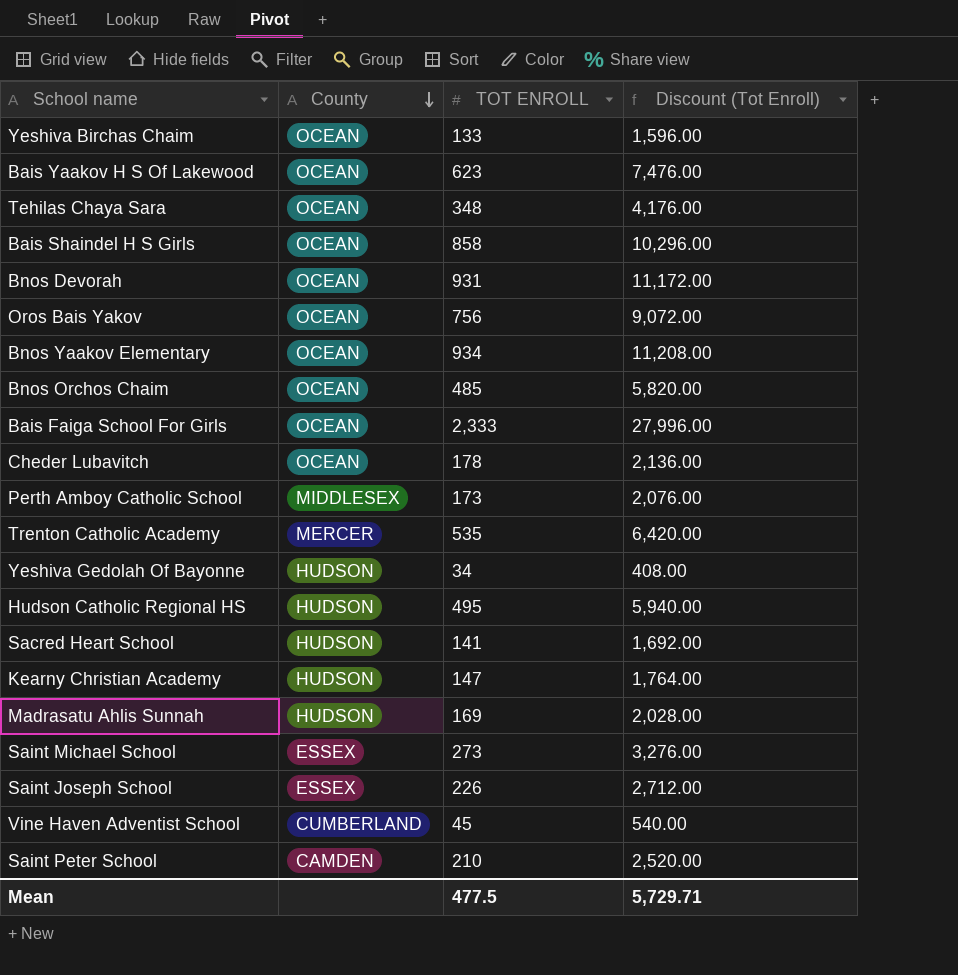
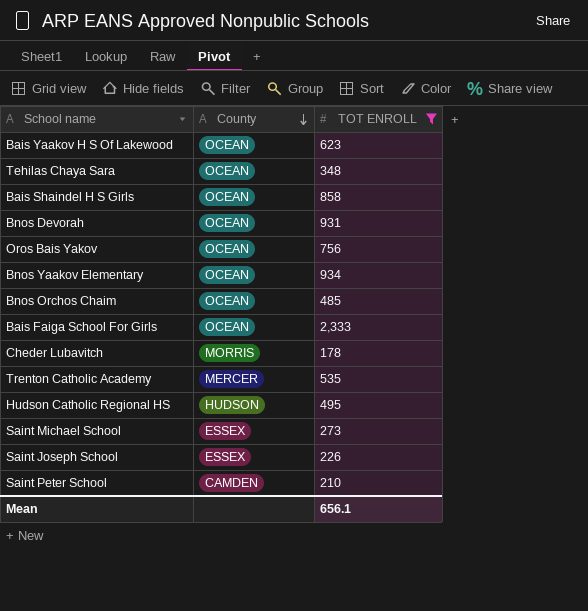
filter: none -> TOT ENROLL >= 178
column Discount (Tot Enroll) | formula: [TOT ENROLL] * 12 -> none
Cheder Lubavitch | County: OCEAN -> MORRIS
Mean | TOT ENROLL: 477.5 -> 656.1

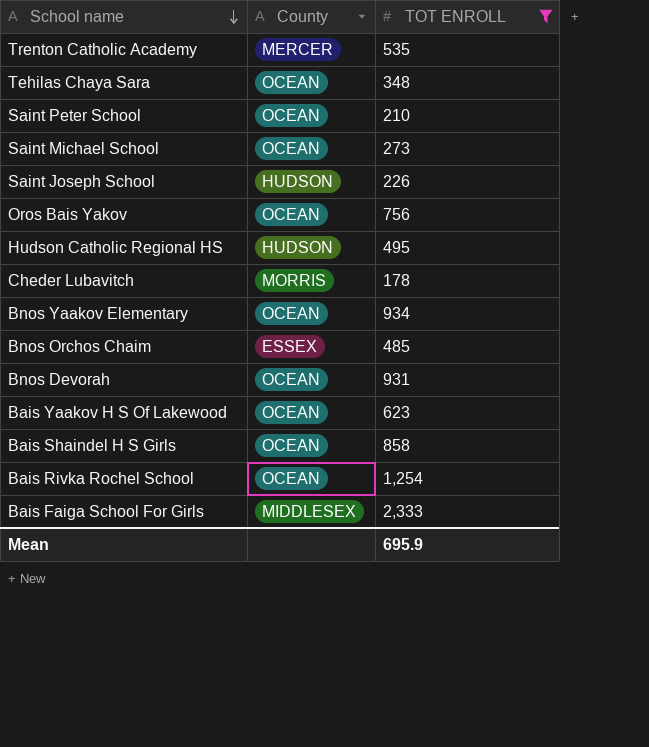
row order: County descending -> School name descending
Saint Peter School | County: CAMDEN -> OCEAN
Saint Michael School | County: ESSEX -> OCEAN
Saint Joseph School | County: ESSEX -> HUDSON
Bnos Orchos Chaim | County: OCEAN -> ESSEX
row Bais Rivka Rochel School: none -> OCEAN | 1,254
Bais Faiga School For Girls | County: OCEAN -> MIDDLESEX
Mean | TOT ENROLL: 656.1 -> 695.9

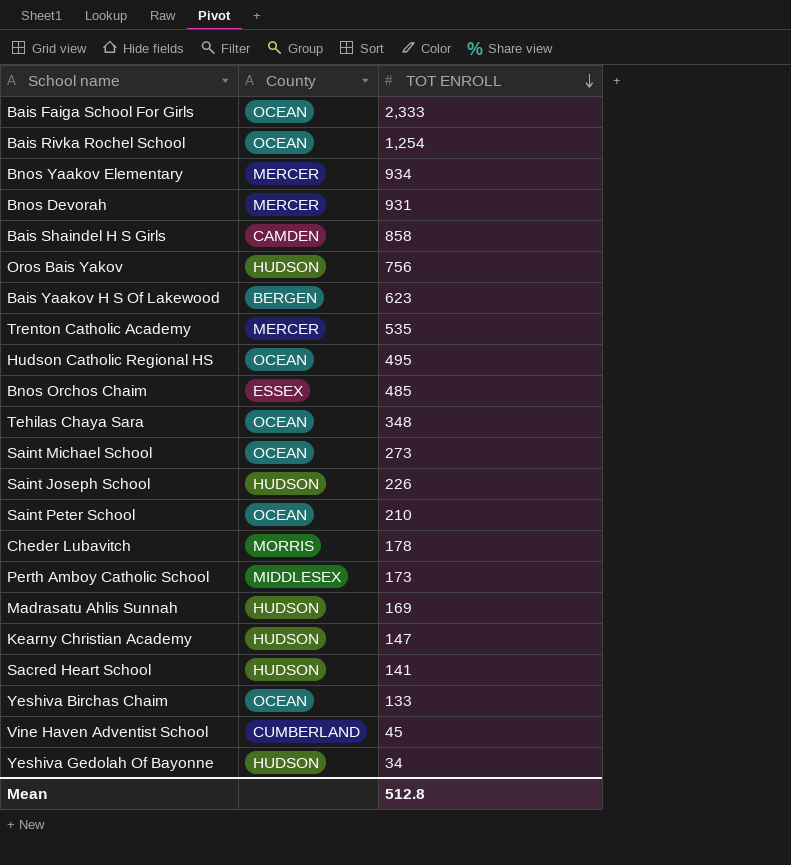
filter: TOT ENROLL >= 178 -> none
row order: School name descending -> TOT ENROLL descending
Bais Faiga School For Girls | County: MIDDLESEX -> OCEAN
Bnos Yaakov Elementary | County: OCEAN -> MERCER
Bnos Devorah | County: OCEAN -> MERCER
Bais Shaindel H S Girls | County: OCEAN -> CAMDEN
Oros Bais Yakov | County: OCEAN -> HUDSON
Bais Yaakov H S Of Lakewood | County: OCEAN -> BERGEN
Hudson Catholic Regional HS | County: HUDSON -> OCEAN
Mean | TOT ENROLL: 695.9 -> 512.8

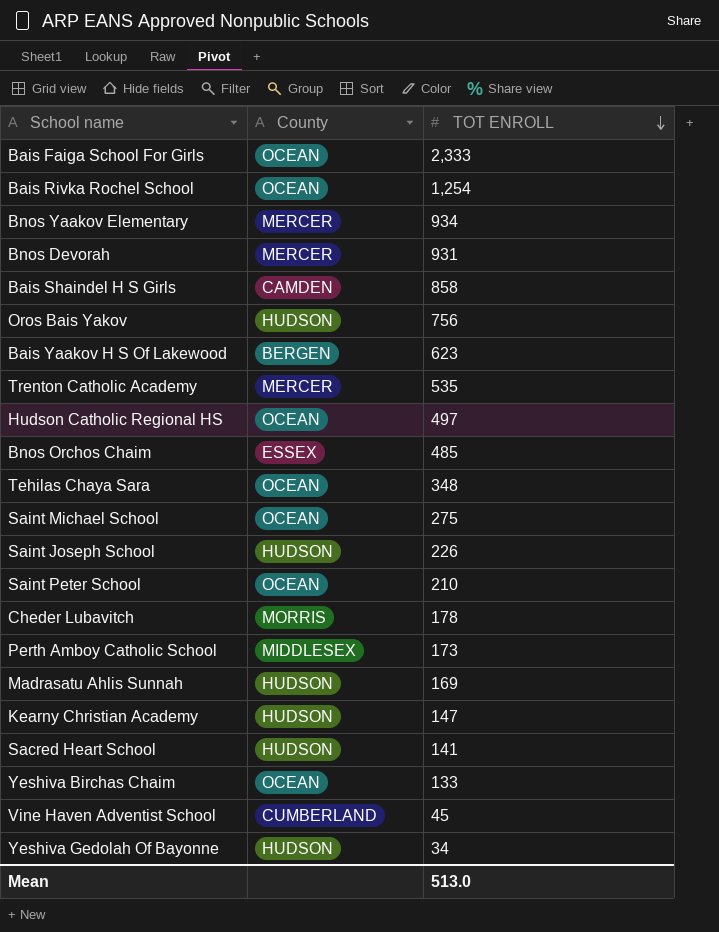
Hudson Catholic Regional HS | TOT ENROLL: 495 -> 497
Saint Michael School | TOT ENROLL: 273 -> 275
Mean | TOT ENROLL: 512.8 -> 513.0

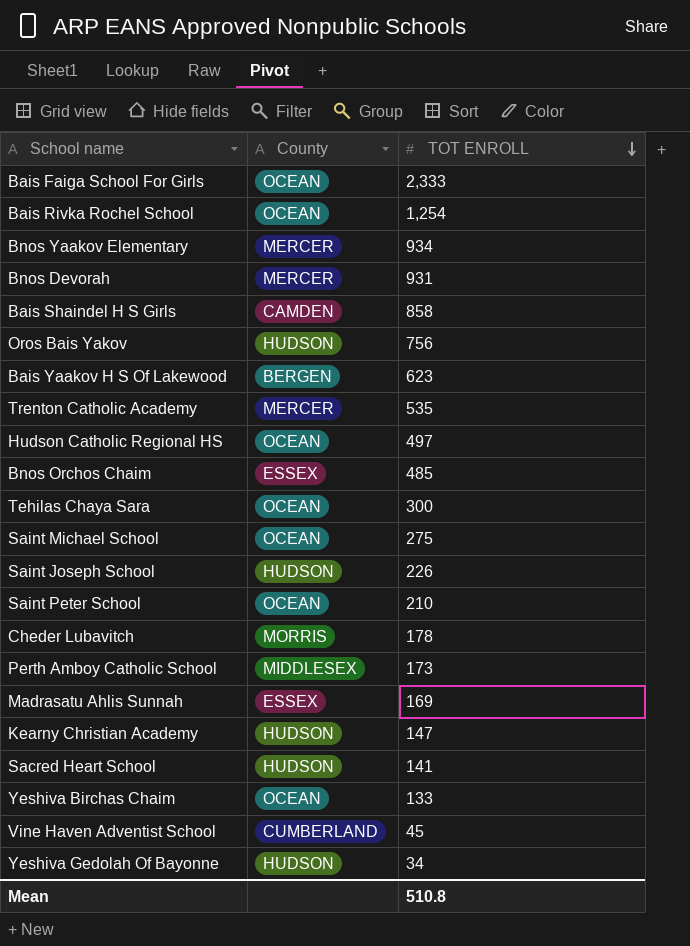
Tehilas Chaya Sara | TOT ENROLL: 348 -> 300
Madrasatu Ahlis Sunnah | County: HUDSON -> ESSEX
Mean | TOT ENROLL: 513.0 -> 510.8

